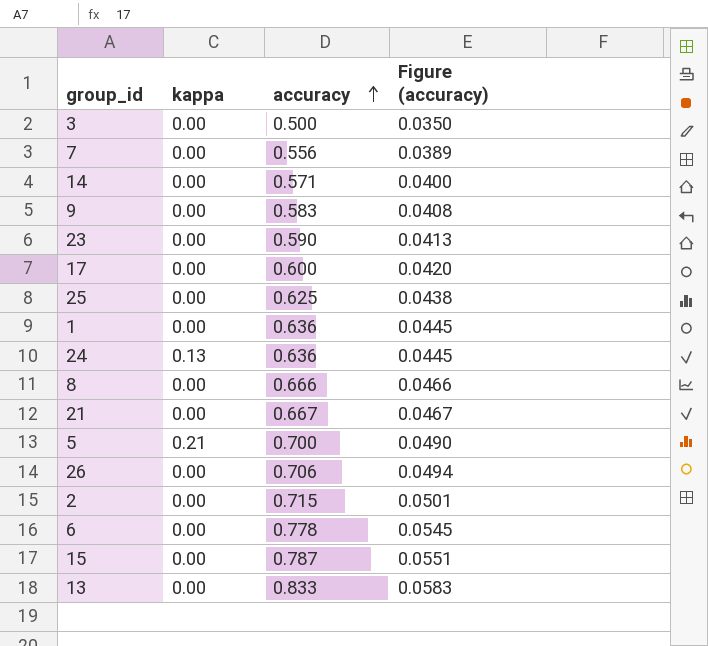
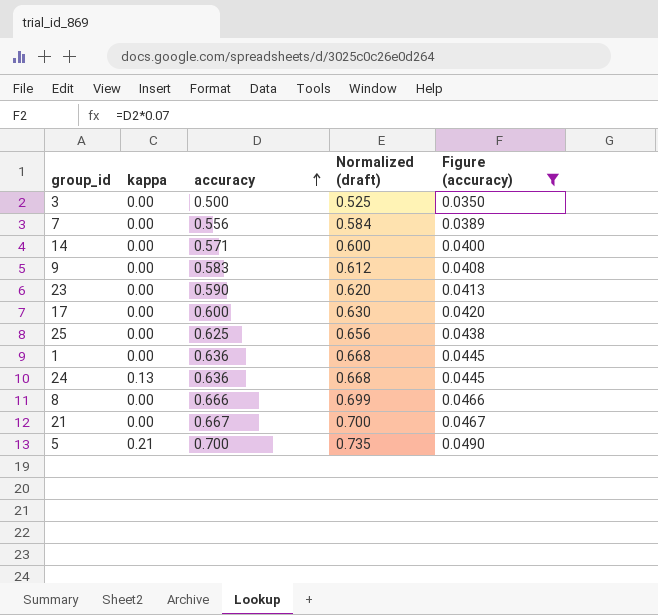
filter: none -> Figure (accuracy) <= 0.0490
column Normalized (draft) | formula: none -> [accuracy] * 1.05

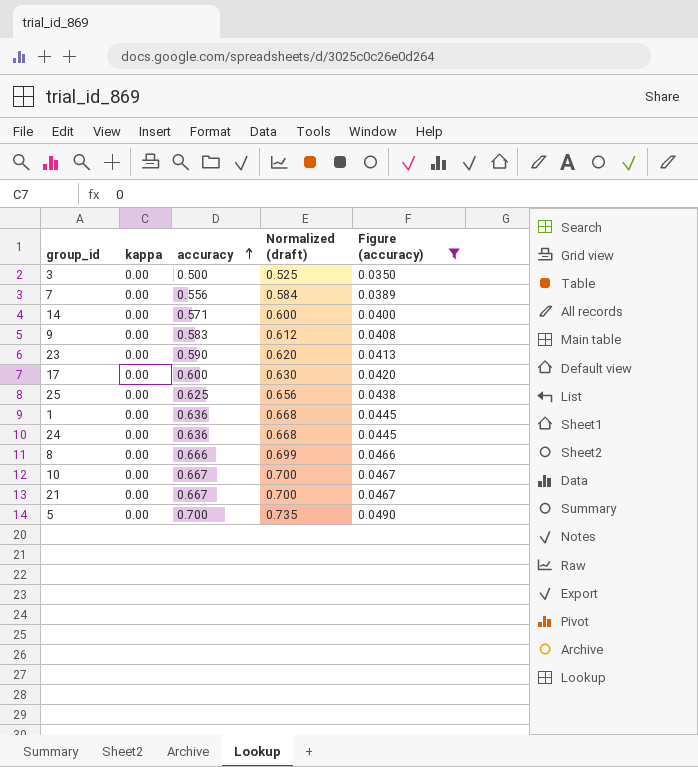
24 | kappa: 0.13 -> 0.00
row 10: none -> 0.00 | 0.667 | 0.700 | 0.0467
5 | kappa: 0.21 -> 0.00

